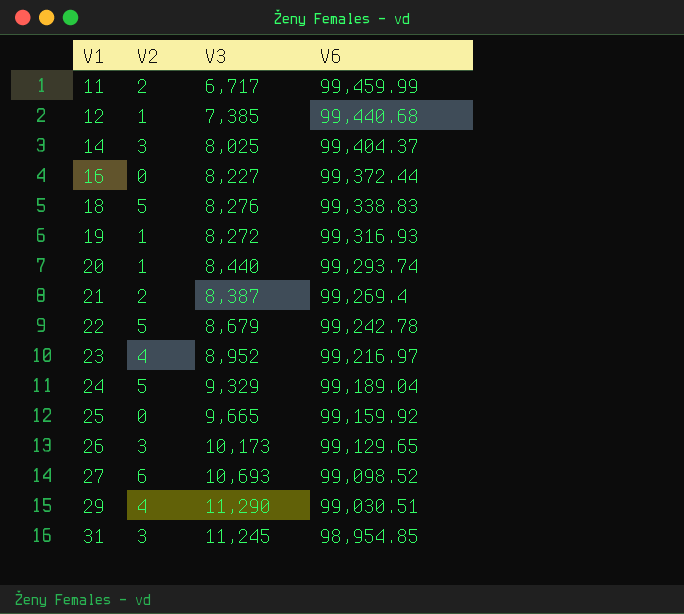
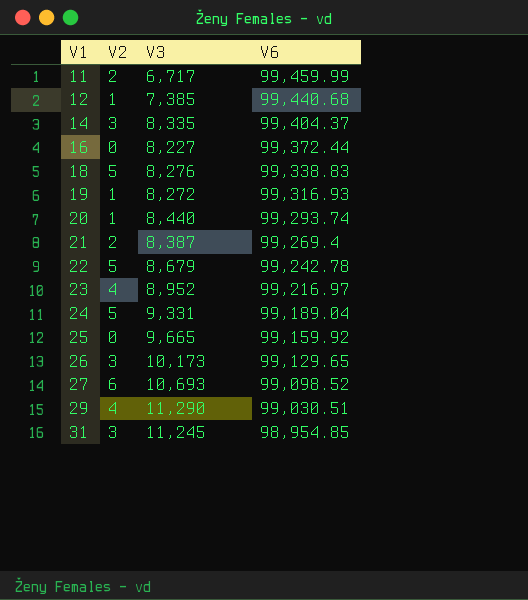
14 | V3: 8,025 -> 8,335
24 | V3: 9,329 -> 9,331

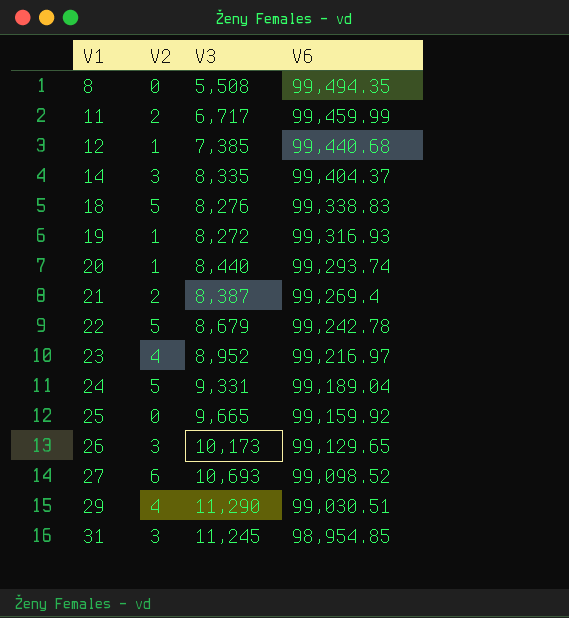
row 16: 0 | 8,227 | 99,372.44 -> none
row 8: none -> 0 | 5,508 | 99,494.35

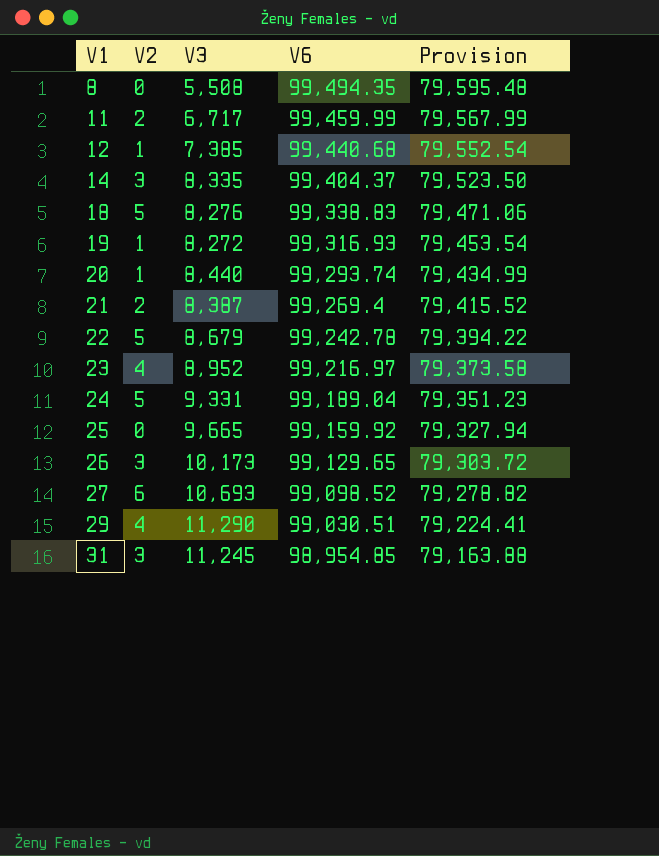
column Provision | formula: none -> [V6] * 0.8

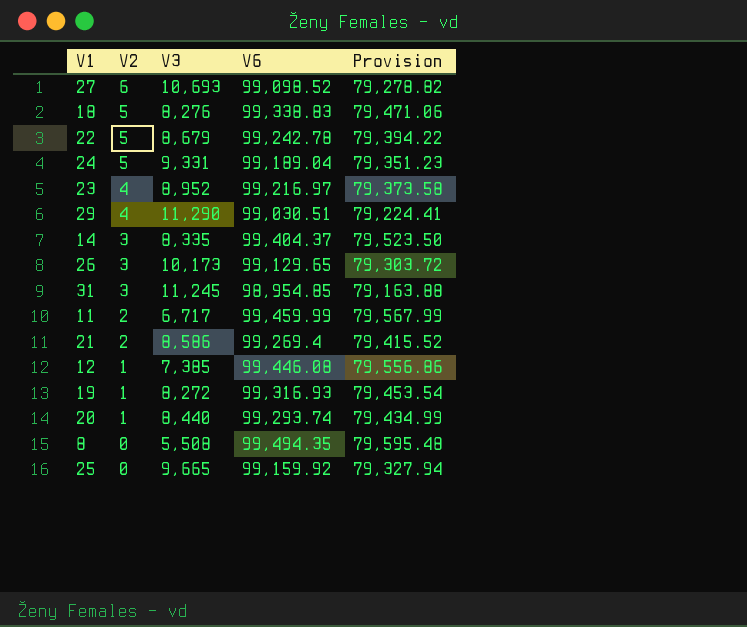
row order: V1 ascending -> V2 descending
21 | V3: 8,387 -> 8,586
12 | V6: 99,440.68 -> 99,446.08
12 | Provision: 79,552.54 -> 79,556.86

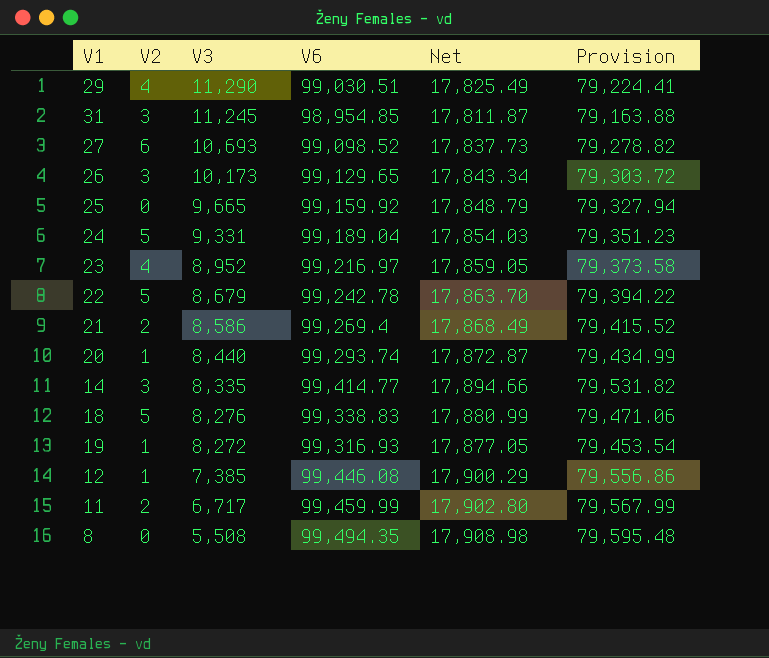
row order: V2 descending -> V3 descending
column Net | formula: none -> [V6] * 0.18
14 | V6: 99,404.37 -> 99,414.77
14 | Provision: 79,523.50 -> 79,531.82

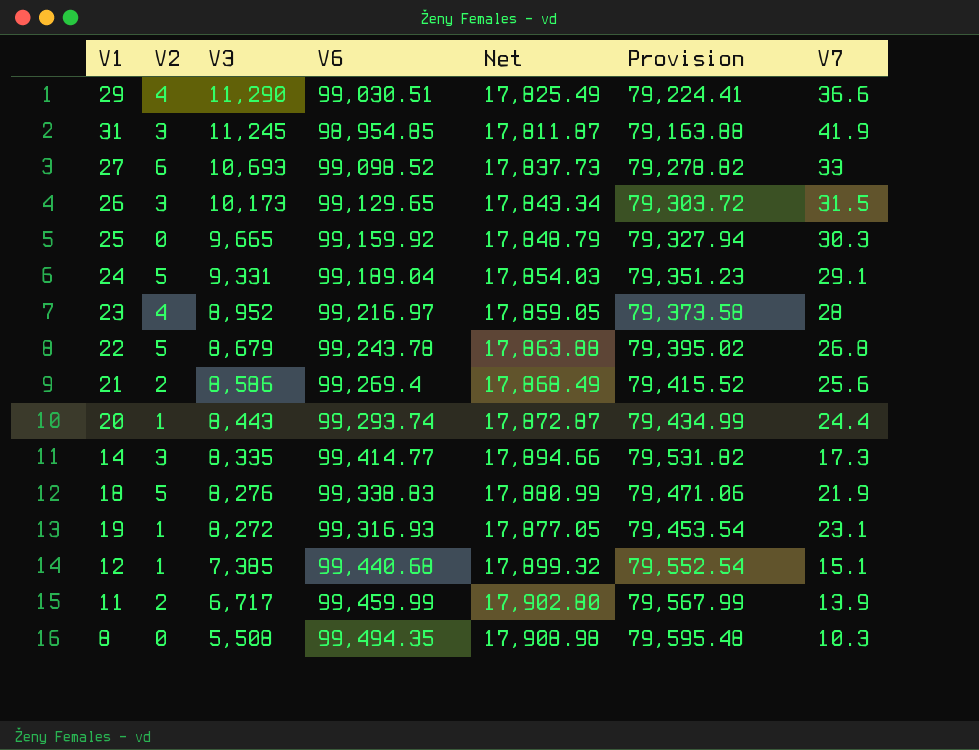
column V7 | position: none -> 7
22 | V6: 99,242.78 -> 99,243.78
22 | Net: 17,863.70 -> 17,863.88
22 | Provision: 79,394.22 -> 79,395.02
20 | V3: 8,440 -> 8,443
12 | V6: 99,446.08 -> 99,440.68
12 | Net: 17,900.29 -> 17,899.32
12 | Provision: 79,556.86 -> 79,552.54

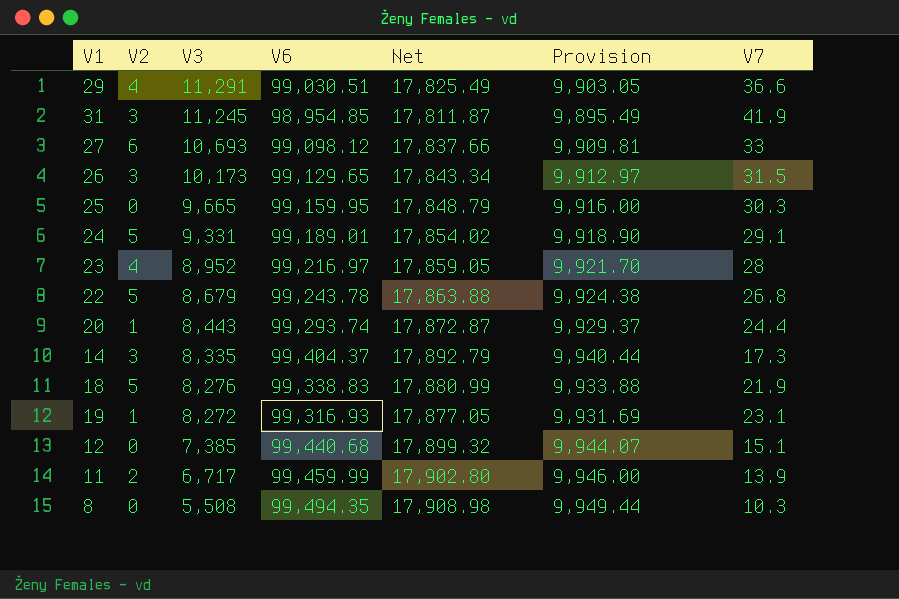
column Provision | formula: [V6] * 0.8 -> [V6] * 0.1
row 21: 2 | 8,586 | 99,269.4 | 17,868.49 | 79,415.52 | 25.6 -> none
29 | V3: 11,290 -> 11,291
27 | V6: 99,098.52 -> 99,098.12
27 | Net: 17,837.73 -> 17,837.66
25 | V6: 99,159.92 -> 99,159.95
24 | V6: 99,189.04 -> 99,189.01
24 | Net: 17,854.03 -> 17,854.02
14 | V6: 99,414.77 -> 99,404.37
14 | Net: 17,894.66 -> 17,892.79
12 | V2: 1 -> 0

